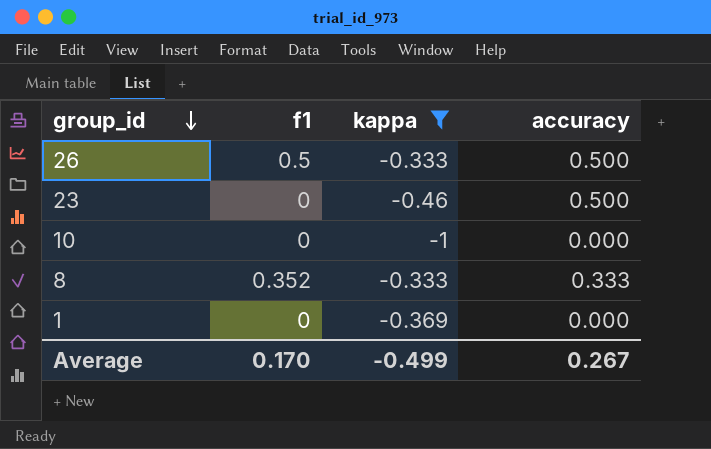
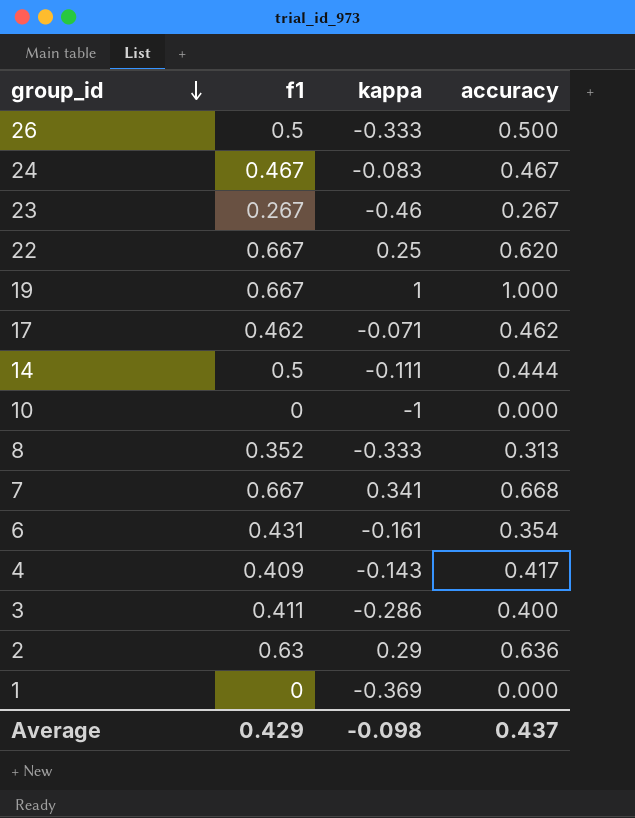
filter: kappa <= -0.333 -> none
23 | f1: 0 -> 0.267
23 | accuracy: 0.500 -> 0.267
8 | accuracy: 0.333 -> 0.313
Average | f1: 0.170 -> 0.429
Average | kappa: -0.499 -> -0.098
Average | accuracy: 0.267 -> 0.437

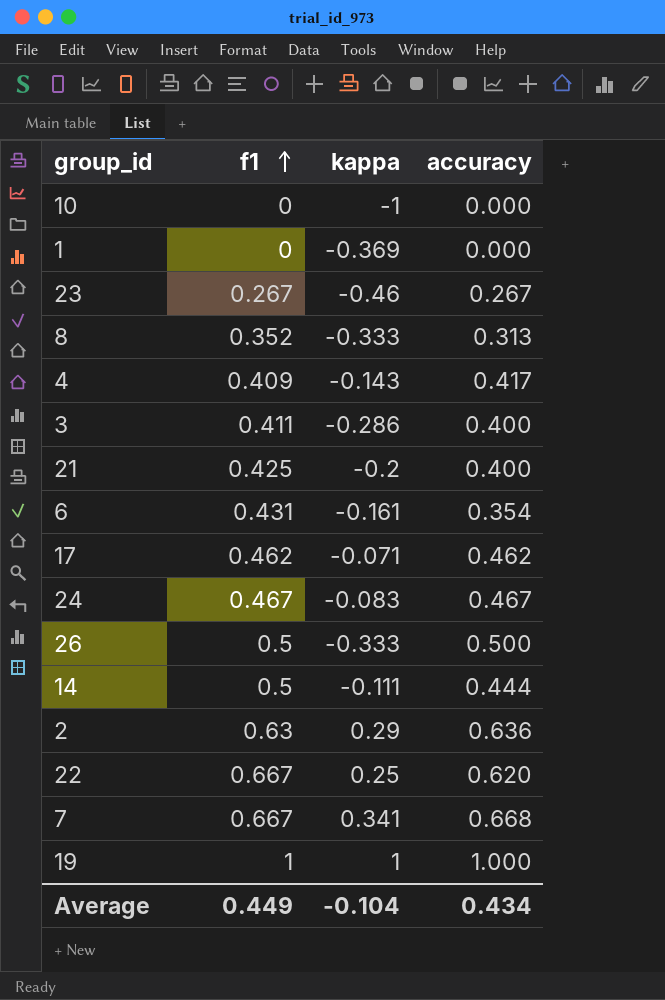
row order: group_id descending -> f1 ascending
row 21: none -> 0.425 | -0.2 | 0.400
19 | f1: 0.667 -> 1
Average | f1: 0.429 -> 0.449
Average | kappa: -0.098 -> -0.104
Average | accuracy: 0.437 -> 0.434

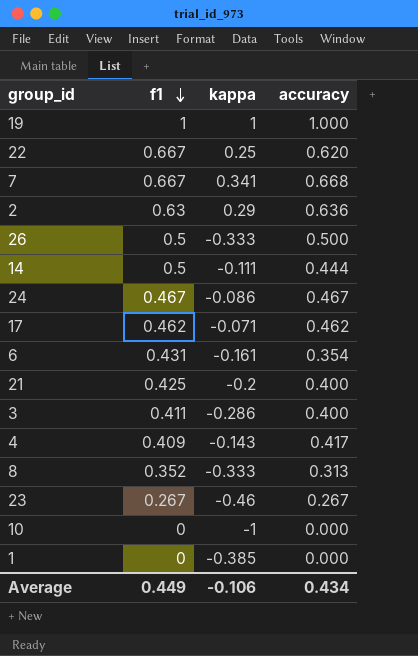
row order: f1 ascending -> f1 descending
24 | kappa: -0.083 -> -0.086
1 | kappa: -0.369 -> -0.385
Average | kappa: -0.104 -> -0.106

